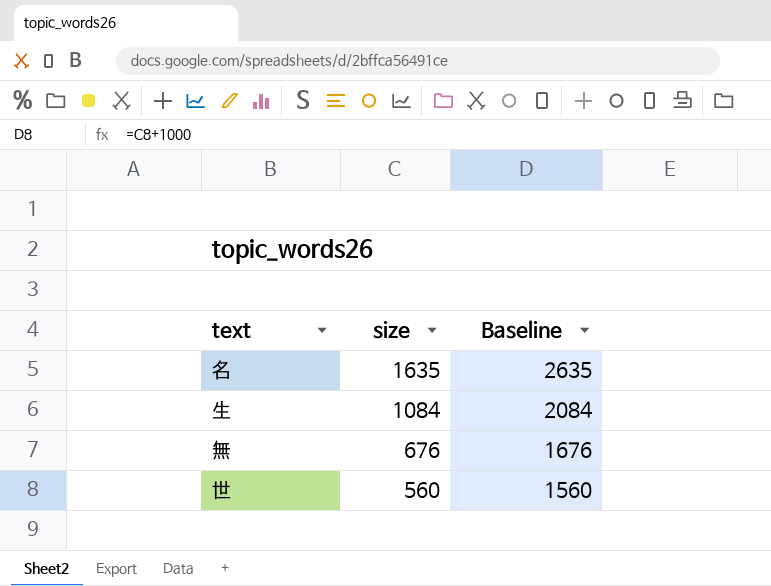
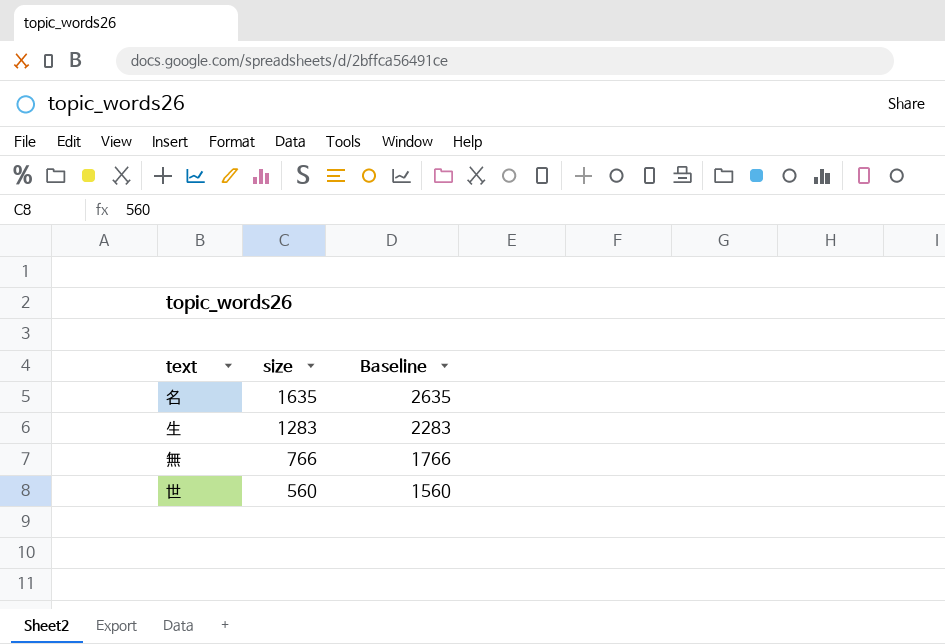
生 | size: 1084 -> 1283
生 | Baseline: 2084 -> 2283
無 | size: 676 -> 766
無 | Baseline: 1676 -> 1766

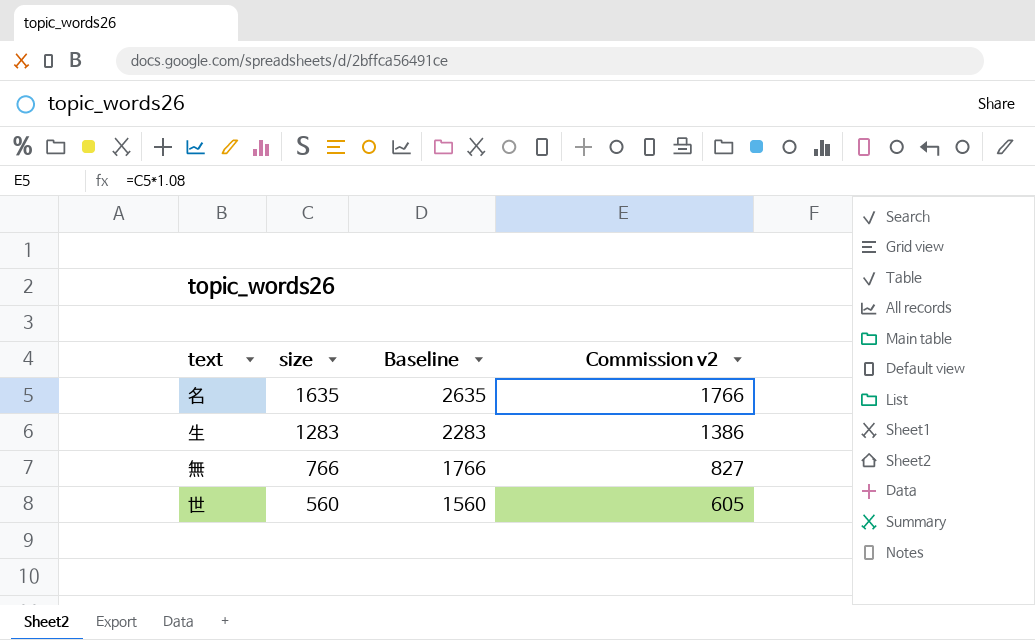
column Commission v2 | formula: none -> [size] * 1.08

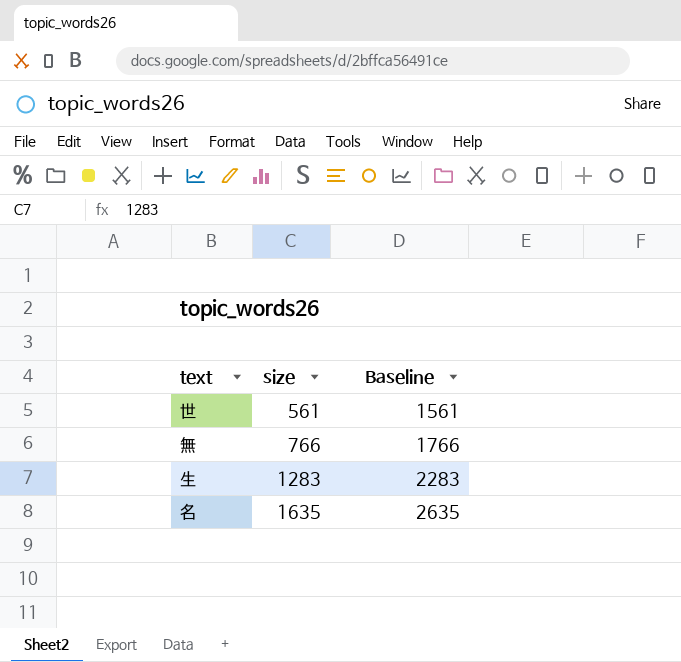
row order: size descending -> size ascending
column Commission v2 | formula: [size] * 1.08 -> none
世 | size: 560 -> 561
世 | Baseline: 1560 -> 1561

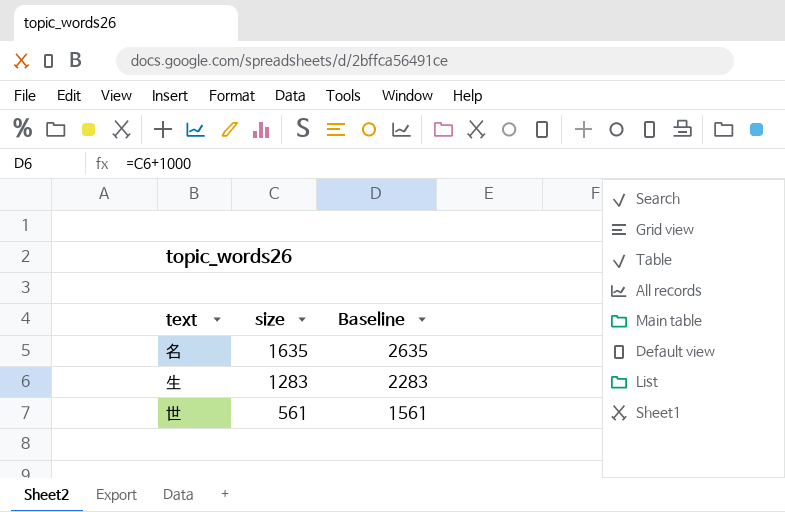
row order: size ascending -> size descending
row 無: 766 | 1766 -> none

